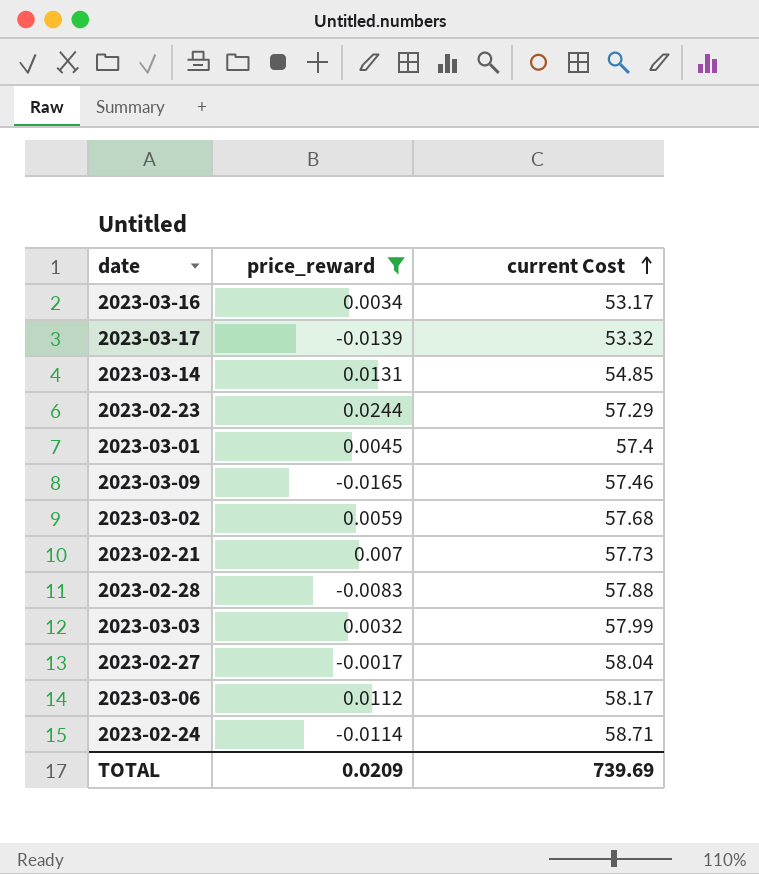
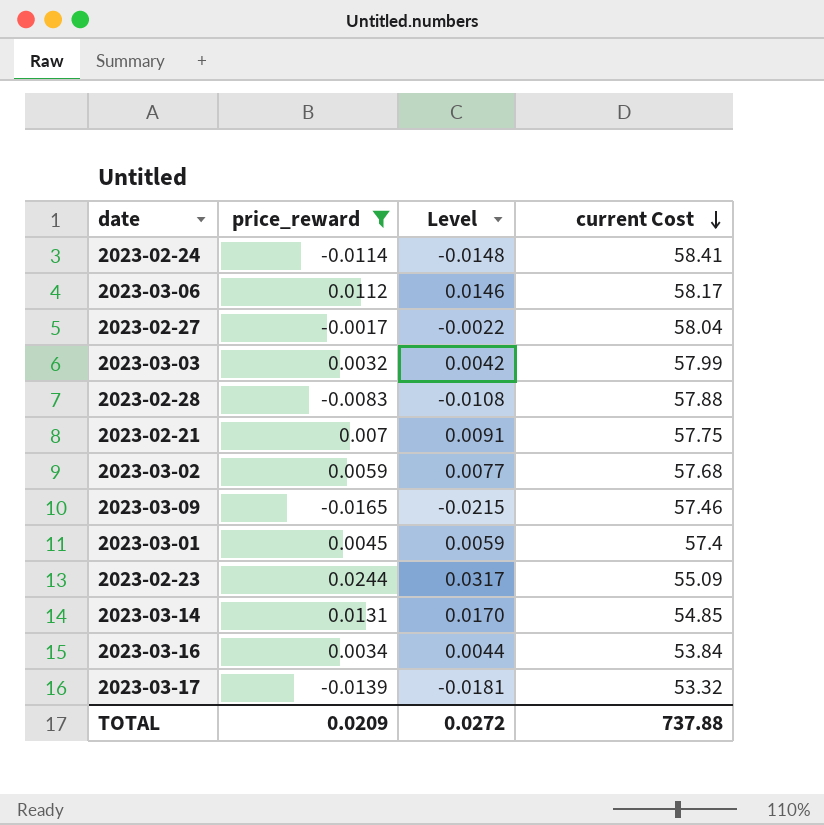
row order: current Cost ascending -> current Cost descending
column Level | formula: none -> [price_reward] * 1.3
2023-02-24 | current Cost: 58.71 -> 58.41
2023-02-21 | current Cost: 57.73 -> 57.75
2023-02-23 | current Cost: 57.29 -> 55.09
2023-03-16 | current Cost: 53.17 -> 53.84
TOTAL | current Cost: 739.69 -> 737.88

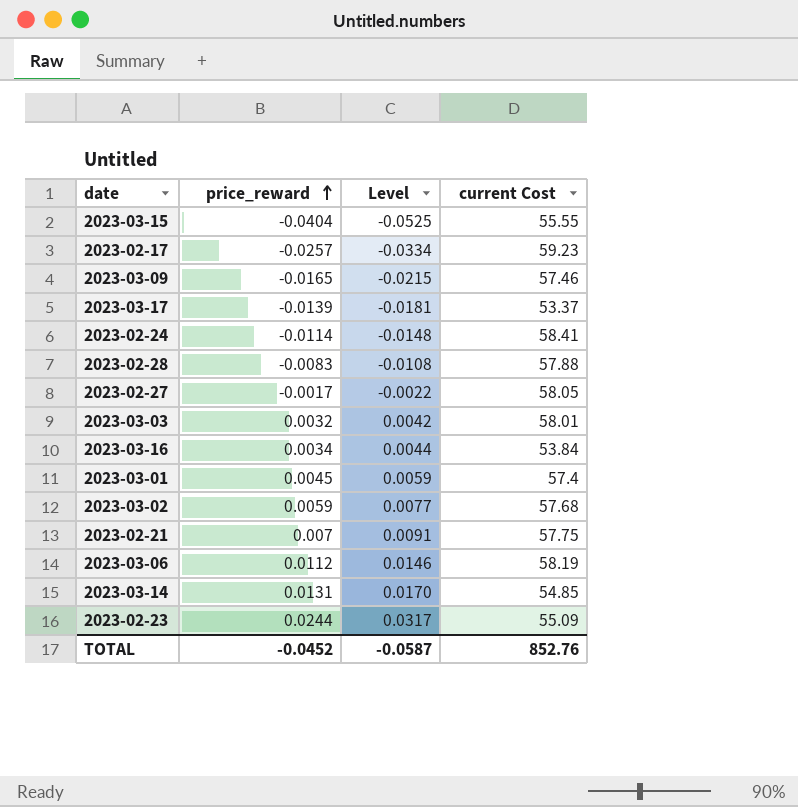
filter: price_reward >= -0.0165 -> none
row order: current Cost descending -> price_reward ascending
2023-03-17 | current Cost: 53.32 -> 53.37
2023-02-27 | current Cost: 58.04 -> 58.05
2023-03-03 | current Cost: 57.99 -> 58.01
2023-03-06 | current Cost: 58.17 -> 58.19
TOTAL | price_reward: 0.0209 -> -0.0452
TOTAL | Level: 0.0272 -> -0.0587
TOTAL | current Cost: 737.88 -> 852.76

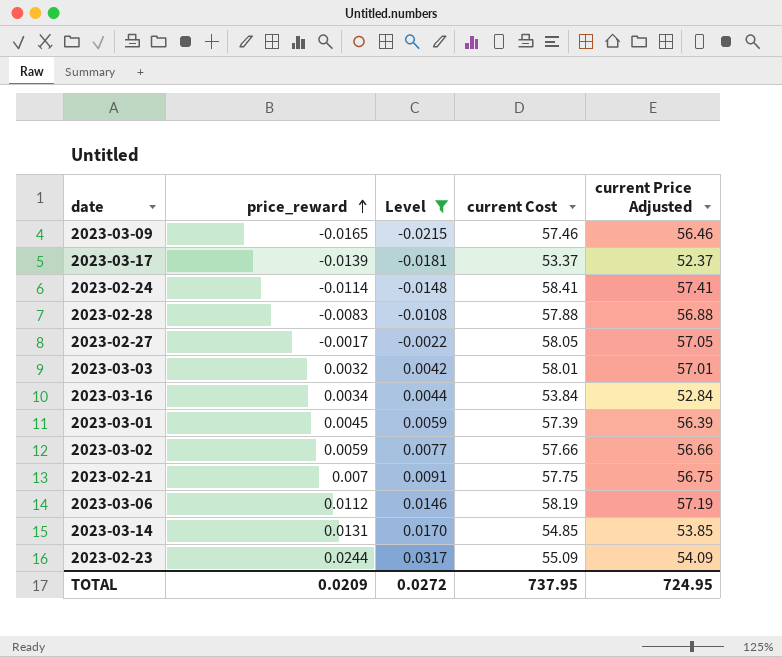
filter: none -> Level >= -0.0215
column current Price Adjusted | formula: none -> [current Cost] - 1
2023-03-01 | current Cost: 57.4 -> 57.39
2023-03-02 | current Cost: 57.68 -> 57.66
TOTAL | price_reward: -0.0452 -> 0.0209
TOTAL | Level: -0.0587 -> 0.0272
TOTAL | current Cost: 852.76 -> 737.95

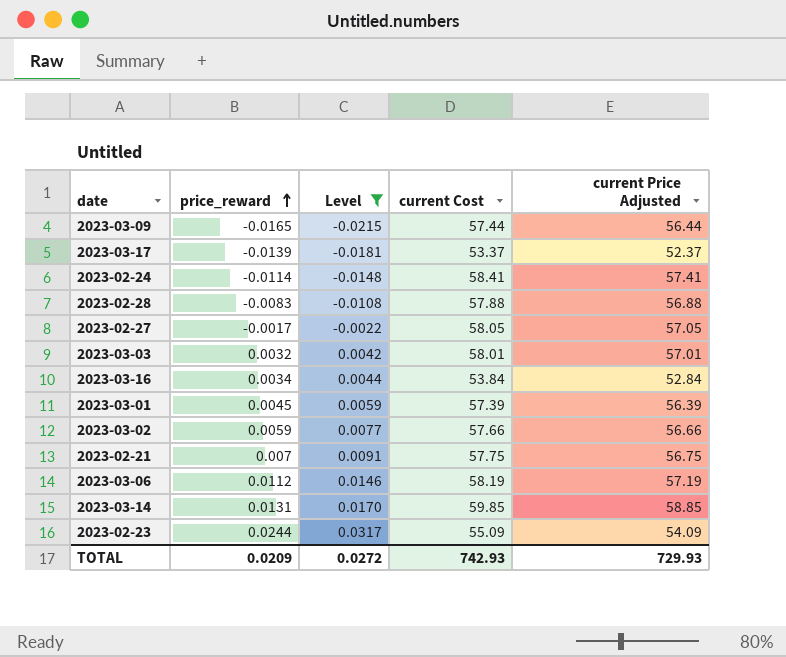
2023-03-09 | current Cost: 57.46 -> 57.44
2023-03-09 | current Price Adjusted: 56.46 -> 56.44
2023-03-14 | current Cost: 54.85 -> 59.85
2023-03-14 | current Price Adjusted: 53.85 -> 58.85
TOTAL | current Cost: 737.95 -> 742.93
TOTAL | current Price Adjusted: 724.95 -> 729.93

